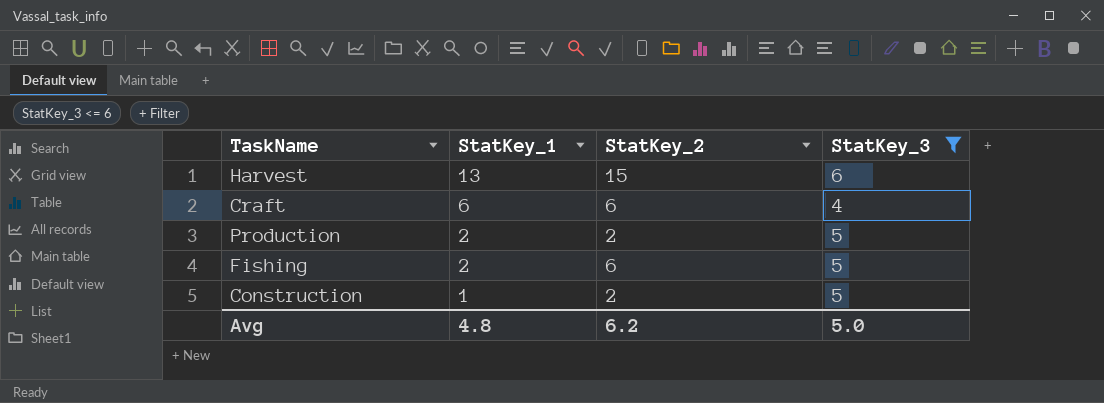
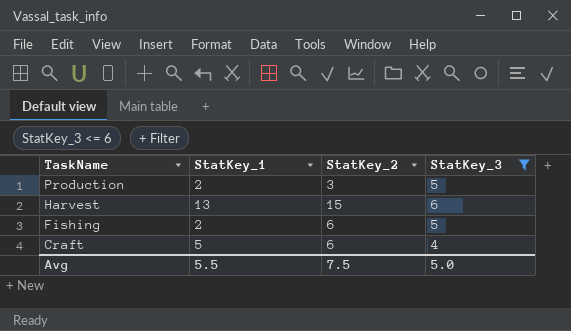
row order: StatKey_1 descending -> TaskName descending
row Construction: 1 | 2 | 5 -> none
Production | StatKey_2: 2 -> 3
Craft | StatKey_1: 6 -> 5
Avg | StatKey_1: 4.8 -> 5.5
Avg | StatKey_2: 6.2 -> 7.5

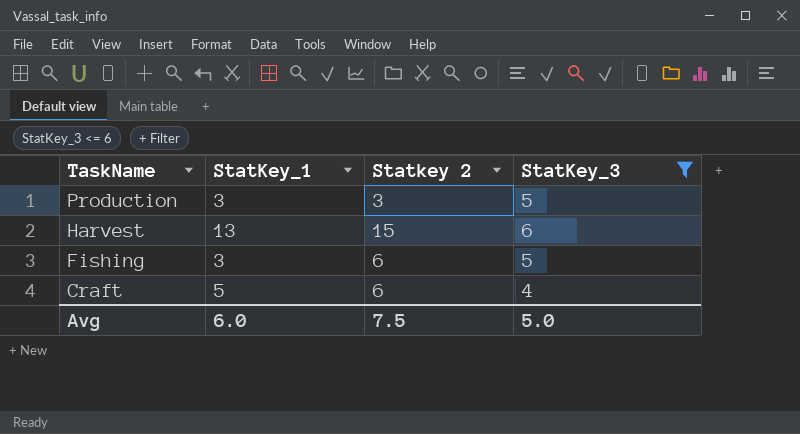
column name: StatKey_2 -> Statkey 2
Production | StatKey_1: 2 -> 3
Fishing | StatKey_1: 2 -> 3
Avg | StatKey_1: 5.5 -> 6.0

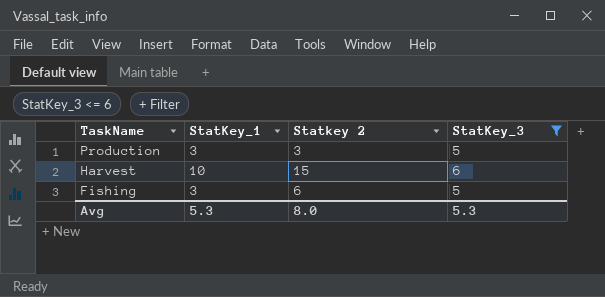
row Craft: 5 | 6 | 4 -> none
Harvest | StatKey_1: 13 -> 10
Avg | StatKey_1: 6.0 -> 5.3
Avg | Statkey 2: 7.5 -> 8.0
Avg | StatKey_3: 5.0 -> 5.3

